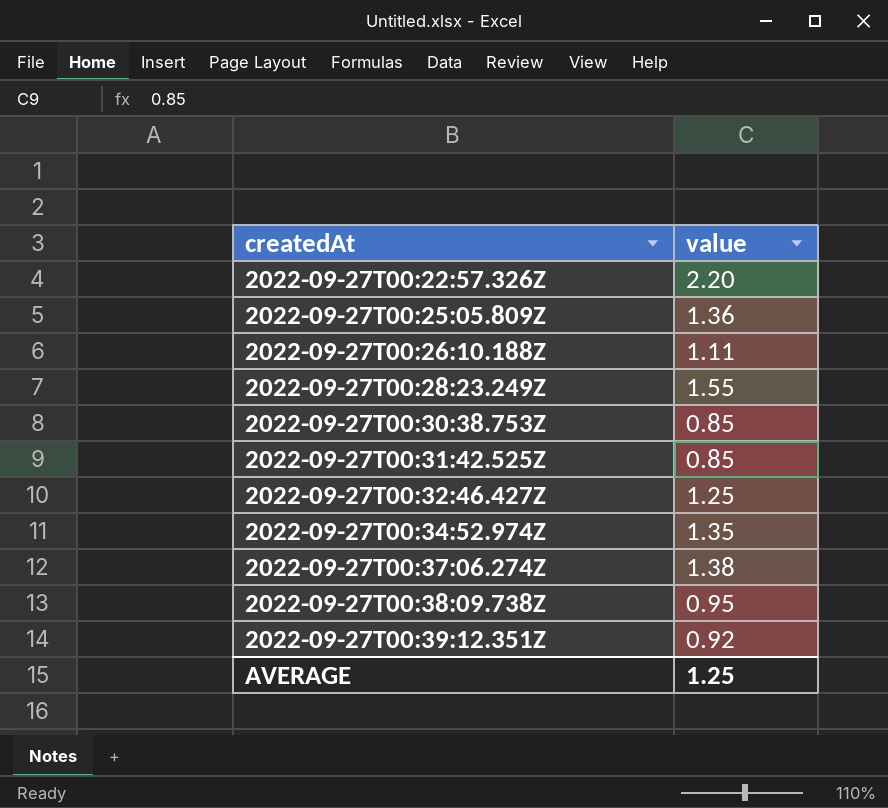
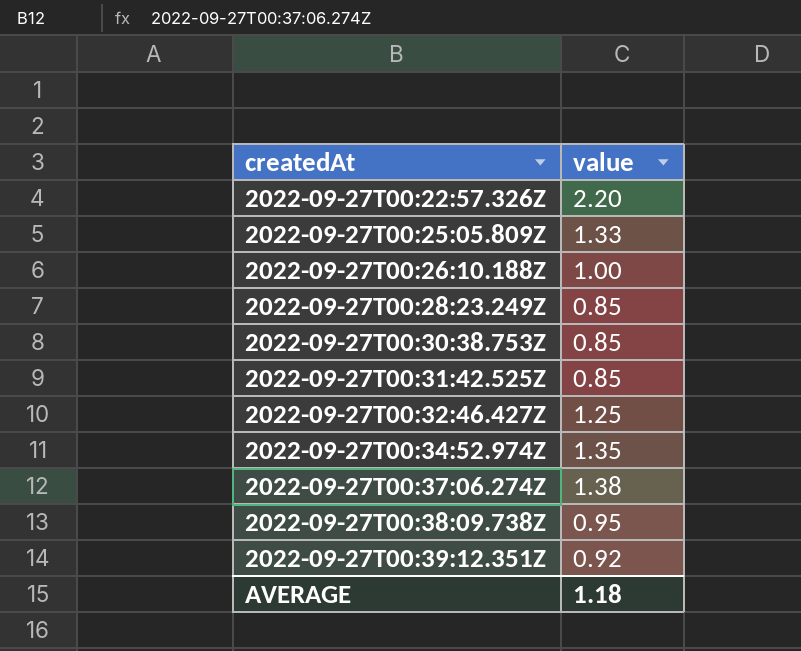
2022-09-27T00:25:05.809Z | value: 1.36 -> 1.33
2022-09-27T00:26:10.188Z | value: 1.11 -> 1.00
2022-09-27T00:28:23.249Z | value: 1.55 -> 0.85
AVERAGE | value: 1.25 -> 1.18

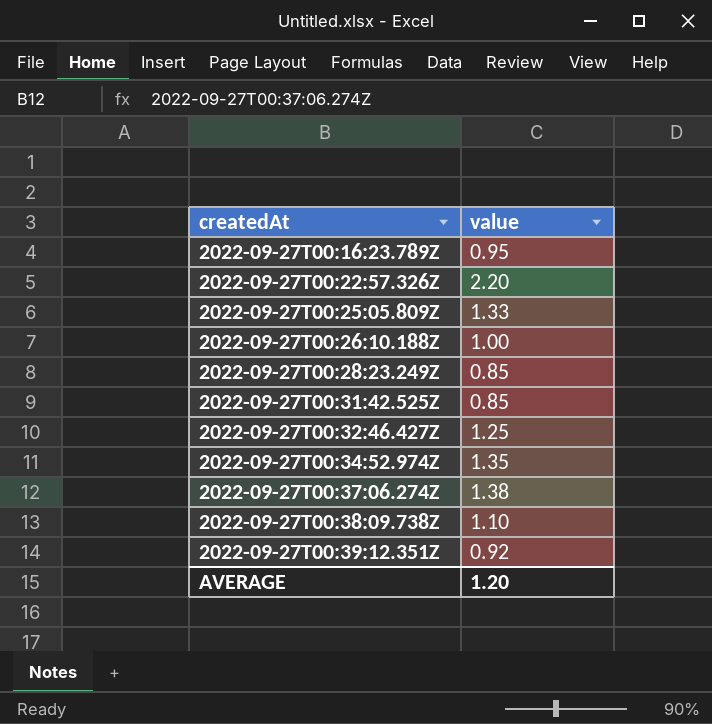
row 2022-09-27T00:30:38.753Z: 0.85 -> none
row 2022-09-27T00:16:23.789Z: none -> 0.95
2022-09-27T00:38:09.738Z | value: 0.95 -> 1.10
AVERAGE | value: 1.18 -> 1.20

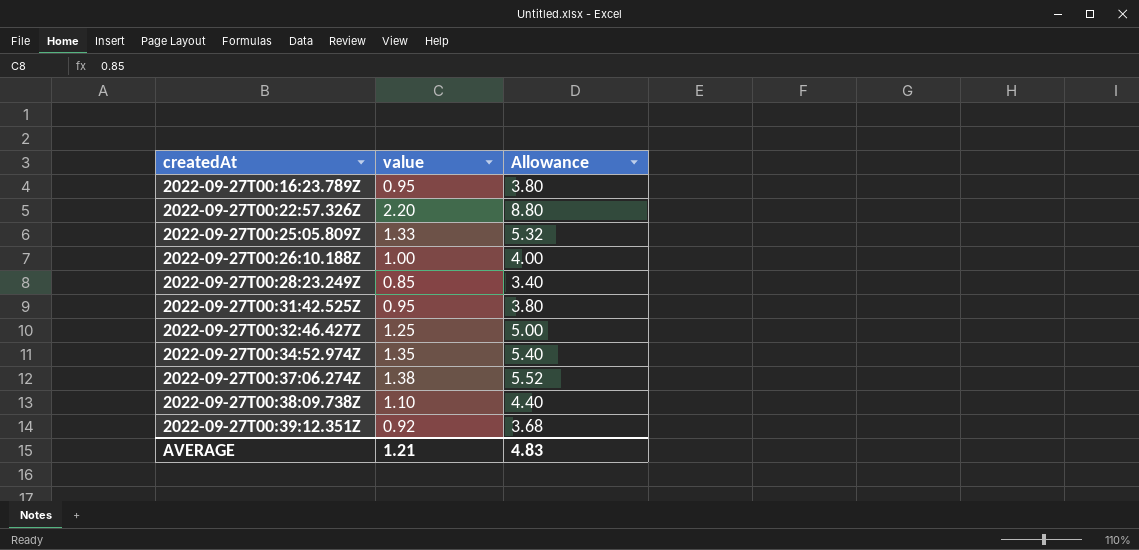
column Allowance | formula: none -> [value] * 4
2022-09-27T00:31:42.525Z | value: 0.85 -> 0.95
AVERAGE | value: 1.20 -> 1.21

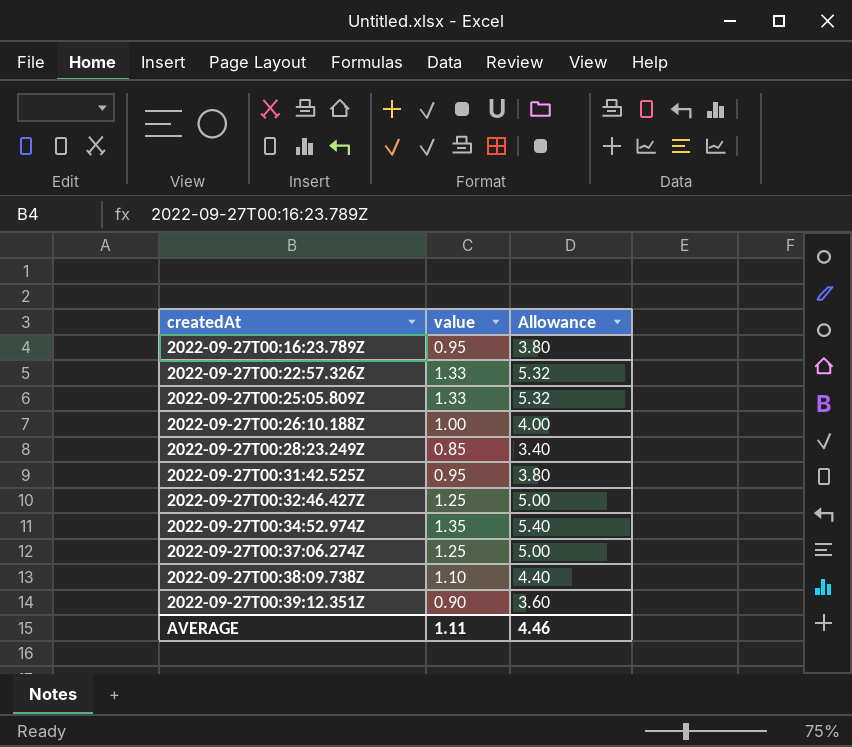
2022-09-27T00:22:57.326Z | value: 2.20 -> 1.33
2022-09-27T00:22:57.326Z | Allowance: 8.80 -> 5.32
2022-09-27T00:37:06.274Z | value: 1.38 -> 1.25
2022-09-27T00:37:06.274Z | Allowance: 5.52 -> 5.00
2022-09-27T00:39:12.351Z | value: 0.92 -> 0.90
2022-09-27T00:39:12.351Z | Allowance: 3.68 -> 3.60
AVERAGE | value: 1.21 -> 1.11
AVERAGE | Allowance: 4.83 -> 4.46

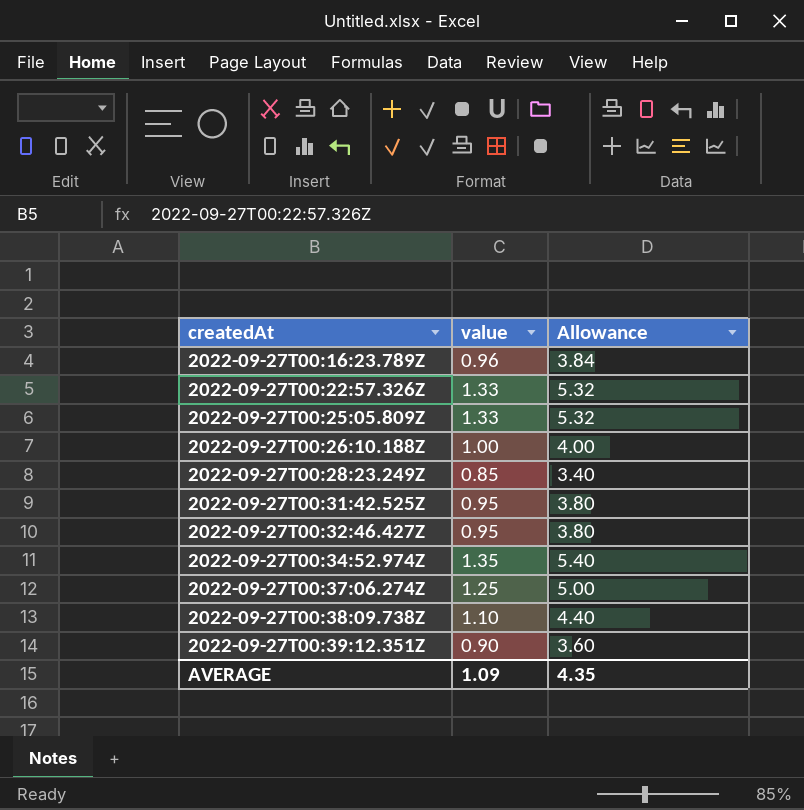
2022-09-27T00:16:23.789Z | value: 0.95 -> 0.96
2022-09-27T00:16:23.789Z | Allowance: 3.80 -> 3.84
2022-09-27T00:32:46.427Z | value: 1.25 -> 0.95
2022-09-27T00:32:46.427Z | Allowance: 5.00 -> 3.80
AVERAGE | value: 1.11 -> 1.09
AVERAGE | Allowance: 4.46 -> 4.35

